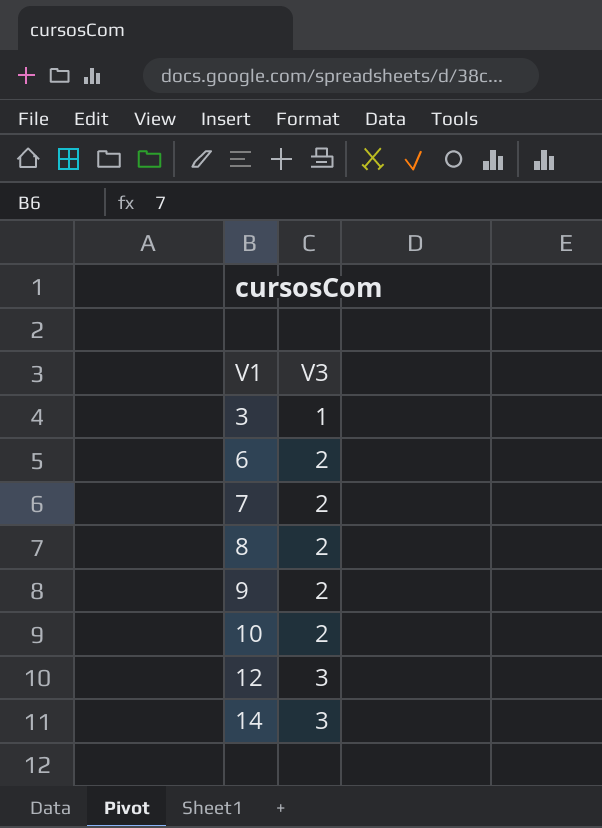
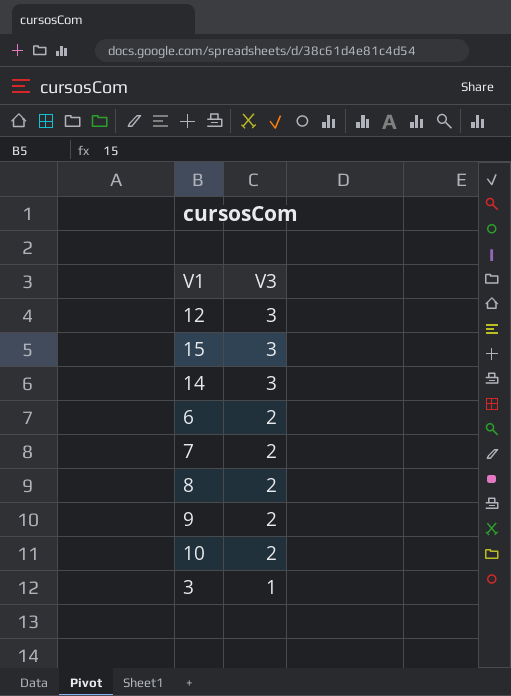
row order: V1 ascending -> V3 descending
row 15: none -> 3

